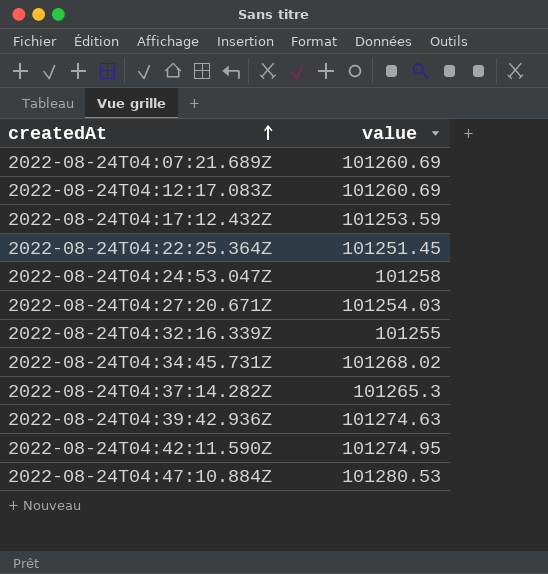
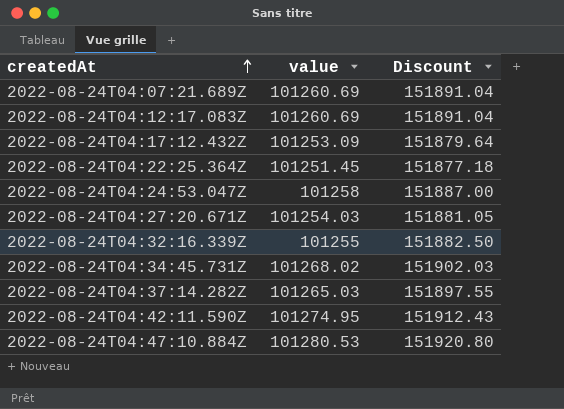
column Discount | formula: none -> [value] * 1.5
row 2022-08-24T04:39:42.936Z: 101274.63 -> none
2022-08-24T04:17:12.432Z | value: 101253.59 -> 101253.09
2022-08-24T04:37:14.282Z | value: 101265.3 -> 101265.03

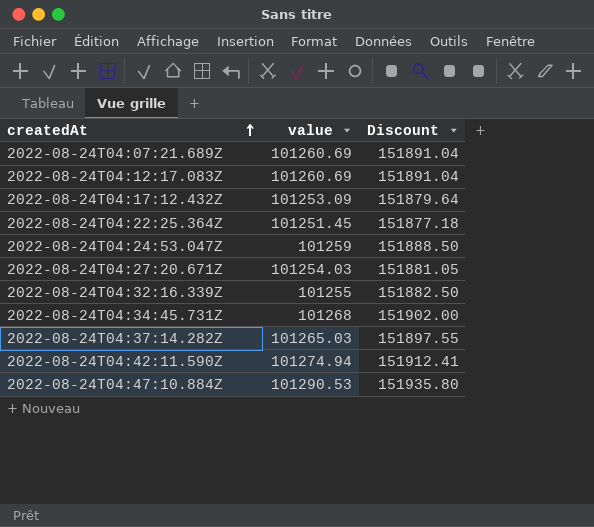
2022-08-24T04:24:53.047Z | value: 101258 -> 101259
2022-08-24T04:24:53.047Z | Discount: 151887.00 -> 151888.50
2022-08-24T04:34:45.731Z | value: 101268.02 -> 101268
2022-08-24T04:34:45.731Z | Discount: 151902.03 -> 151902.00
2022-08-24T04:42:11.590Z | value: 101274.95 -> 101274.94
2022-08-24T04:42:11.590Z | Discount: 151912.43 -> 151912.41
2022-08-24T04:47:10.884Z | value: 101280.53 -> 101290.53
2022-08-24T04:47:10.884Z | Discount: 151920.80 -> 151935.80

